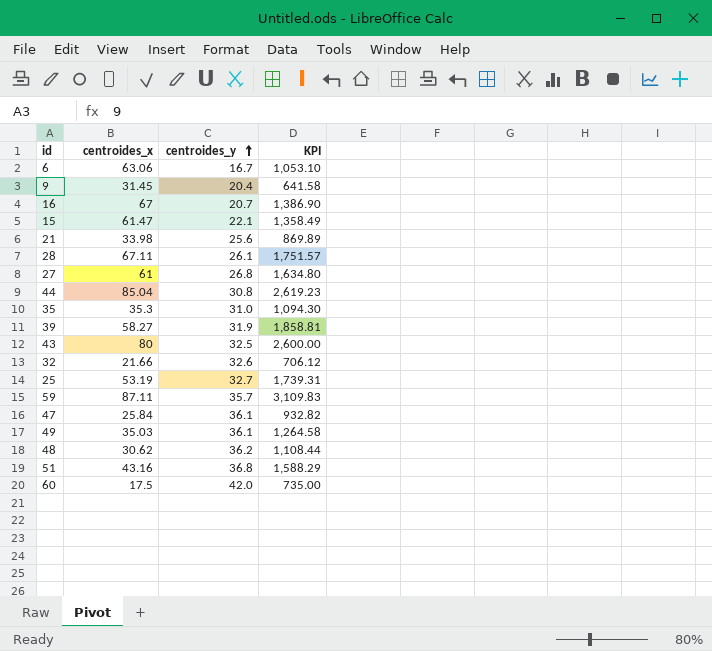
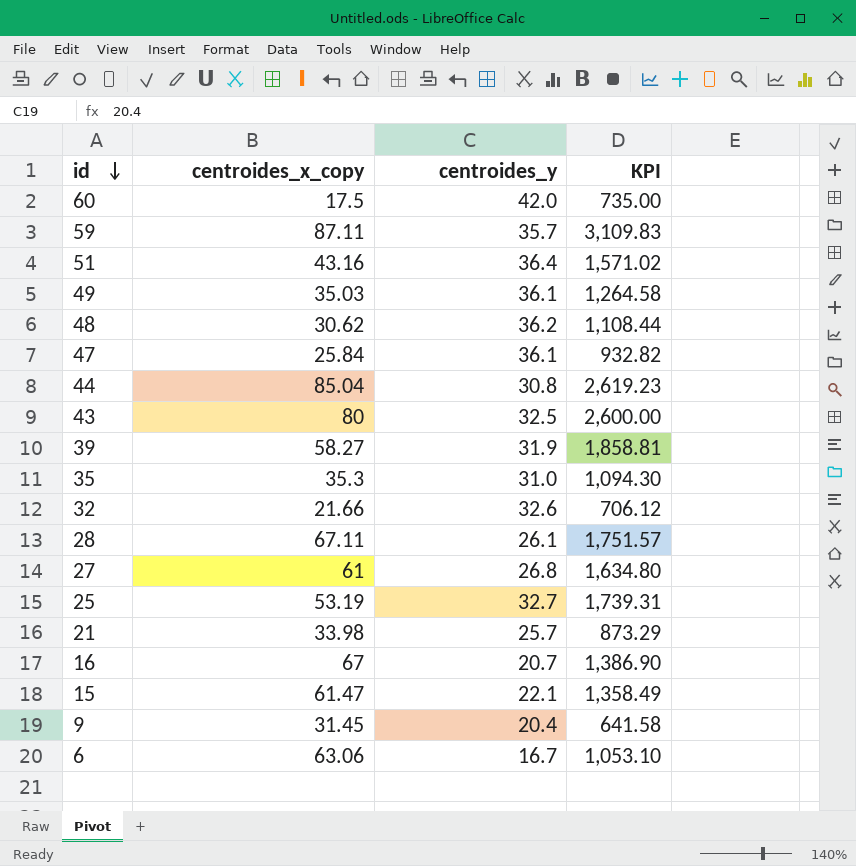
row order: centroides_y ascending -> id descending
column name: centroides_x -> centroides_x_copy
51 | centroides_y: 36.8 -> 36.4
51 | KPI: 1,588.29 -> 1,571.02
21 | centroides_y: 25.6 -> 25.7
21 | KPI: 869.89 -> 873.29

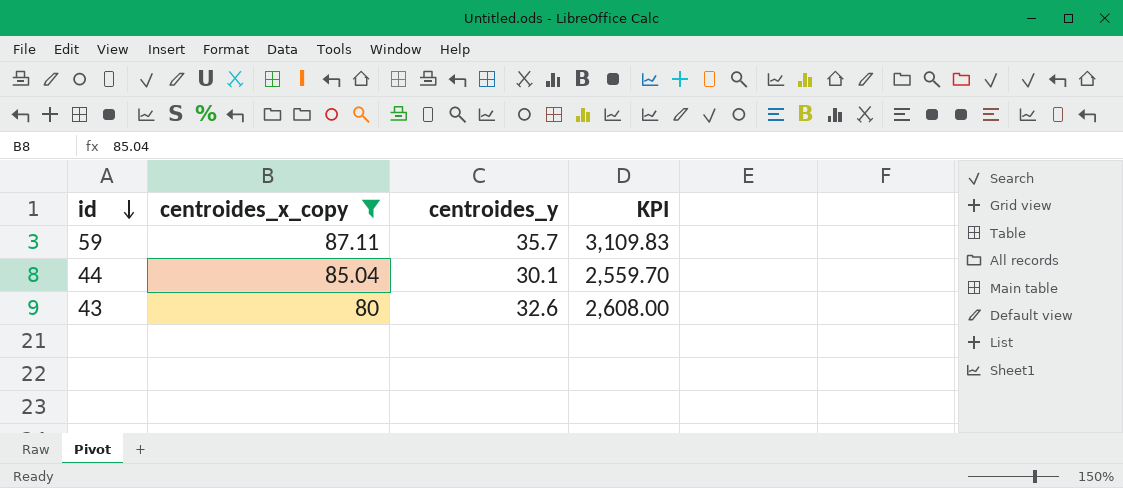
filter: none -> centroides_x_copy >= 80
44 | centroides_y: 30.8 -> 30.1
44 | KPI: 2,619.23 -> 2,559.70
43 | centroides_y: 32.5 -> 32.6
43 | KPI: 2,600.00 -> 2,608.00

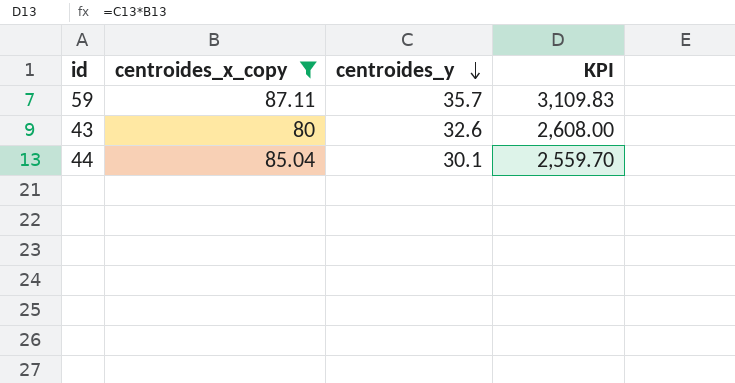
row order: id descending -> centroides_y descending

